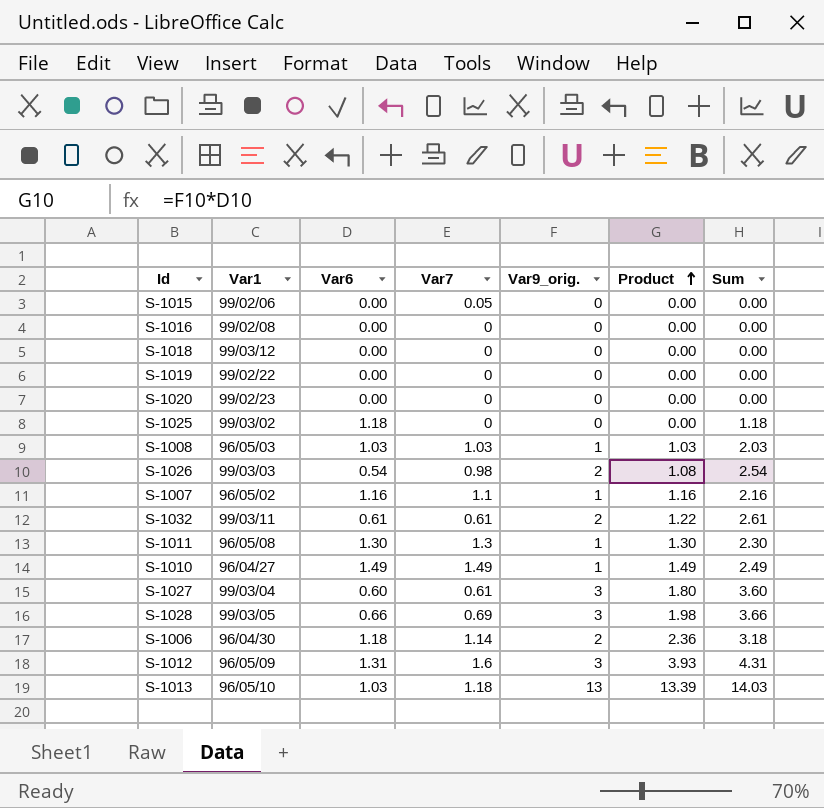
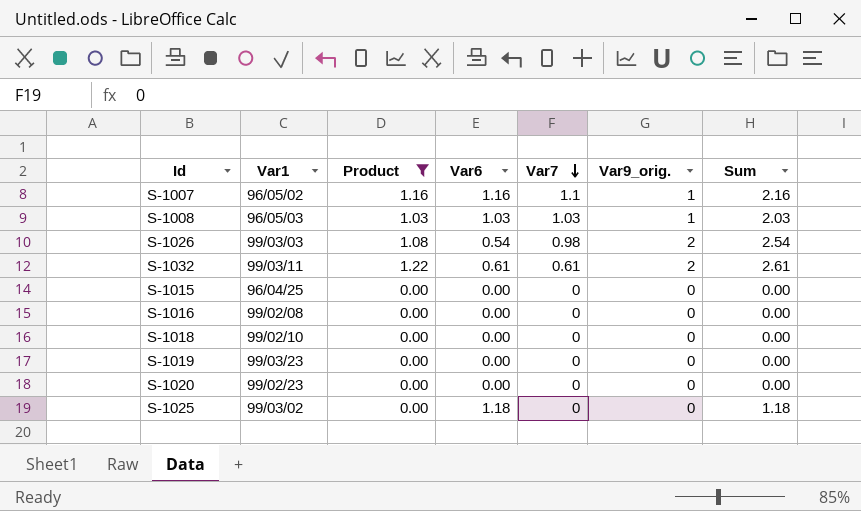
filter: none -> Product <= 1.22
row order: Product ascending -> Var7 descending
column Product | position: 6 -> 3
S-1015 | Var1: 99/02/06 -> 96/04/25
S-1015 | Var7: 0.05 -> 0
S-1018 | Var1: 99/03/12 -> 99/02/10
S-1019 | Var1: 99/02/22 -> 99/03/23

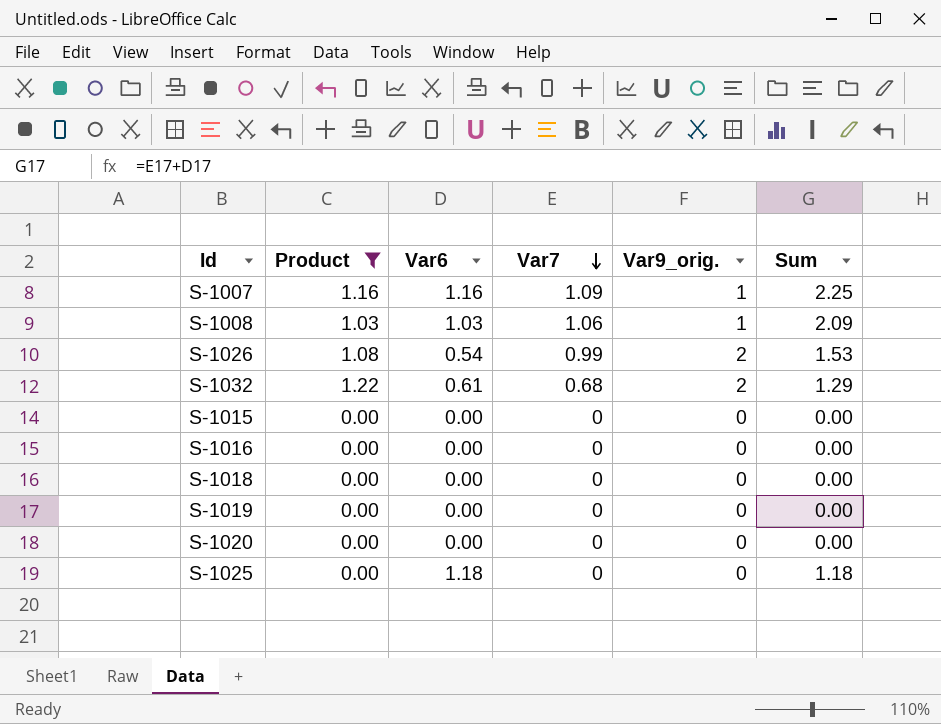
column Var1 | position: 2 -> none
column Sum | formula: [Var6] + [Var9_orig.] -> [Var6] + [Var7]
S-1007 | Var7: 1.1 -> 1.09
S-1008 | Var7: 1.03 -> 1.06
S-1026 | Var7: 0.98 -> 0.99
S-1032 | Var7: 0.61 -> 0.68

